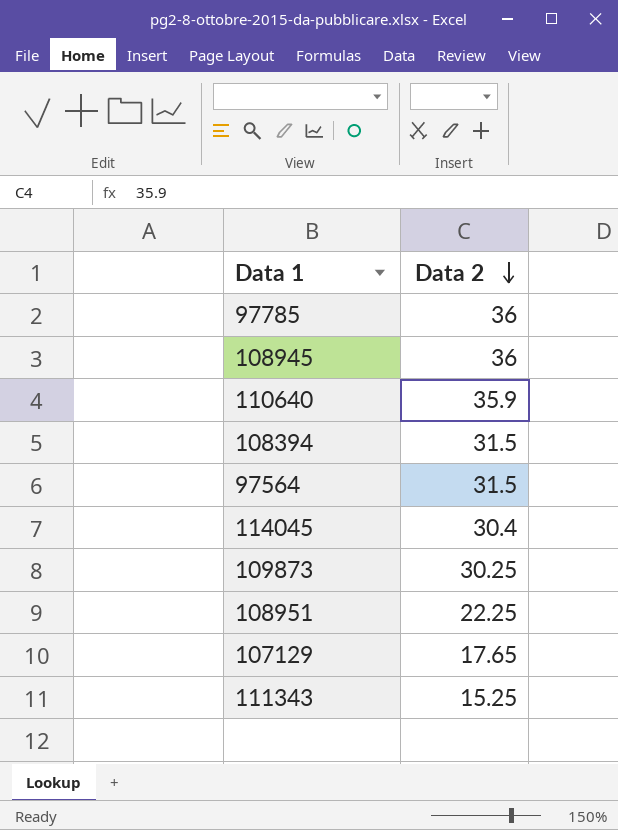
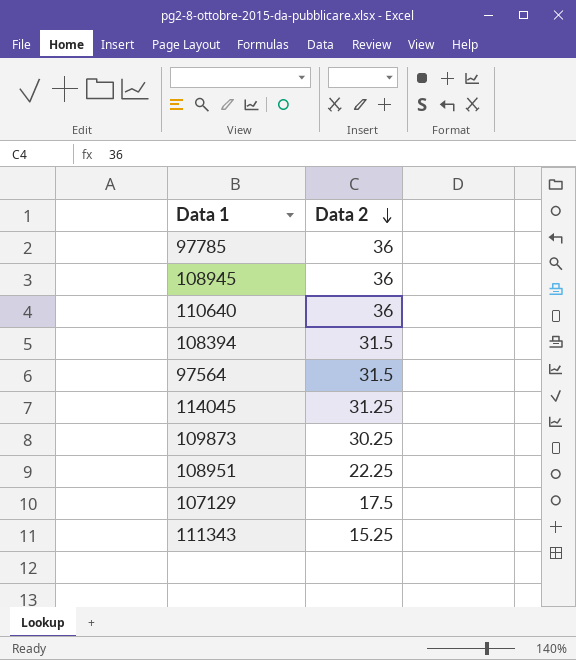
110640 | Data 2: 35.9 -> 36
114045 | Data 2: 30.4 -> 31.25
107129 | Data 2: 17.65 -> 17.5

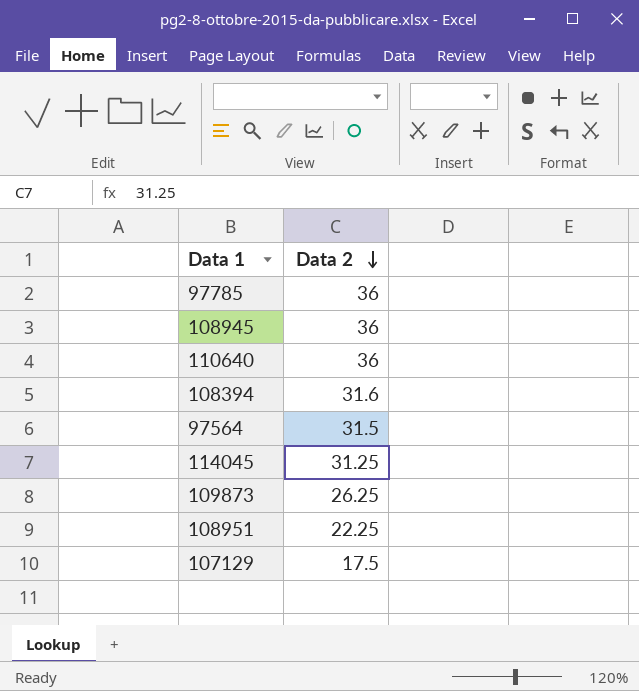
row 111343: 15.25 -> none
108394 | Data 2: 31.5 -> 31.6
109873 | Data 2: 30.25 -> 26.25

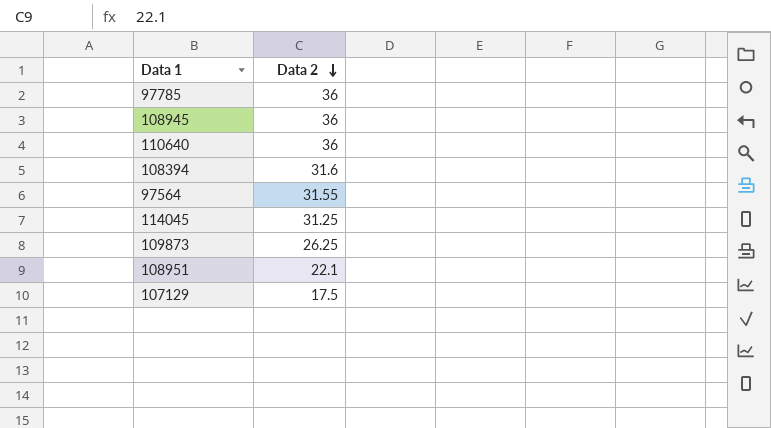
97564 | Data 2: 31.5 -> 31.55
108951 | Data 2: 22.25 -> 22.1

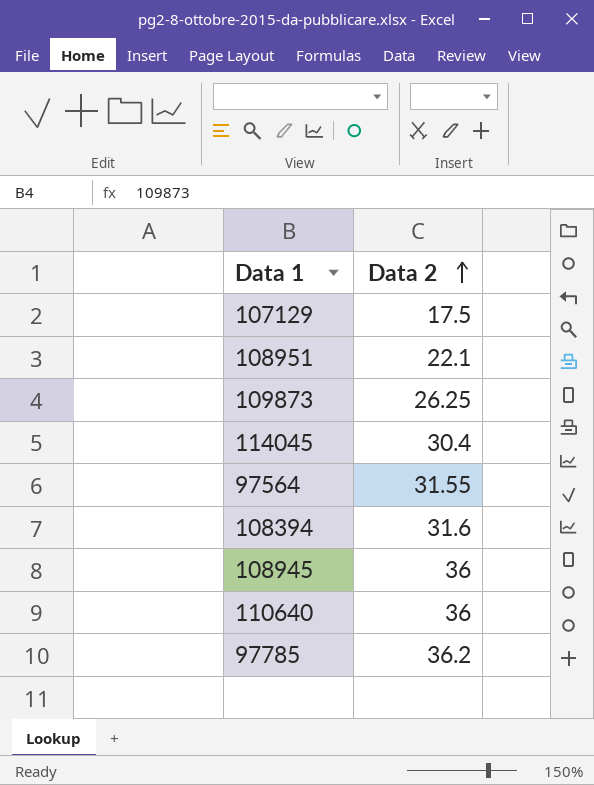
row order: Data 2 descending -> Data 2 ascending
114045 | Data 2: 31.25 -> 30.4
97785 | Data 2: 36 -> 36.2

